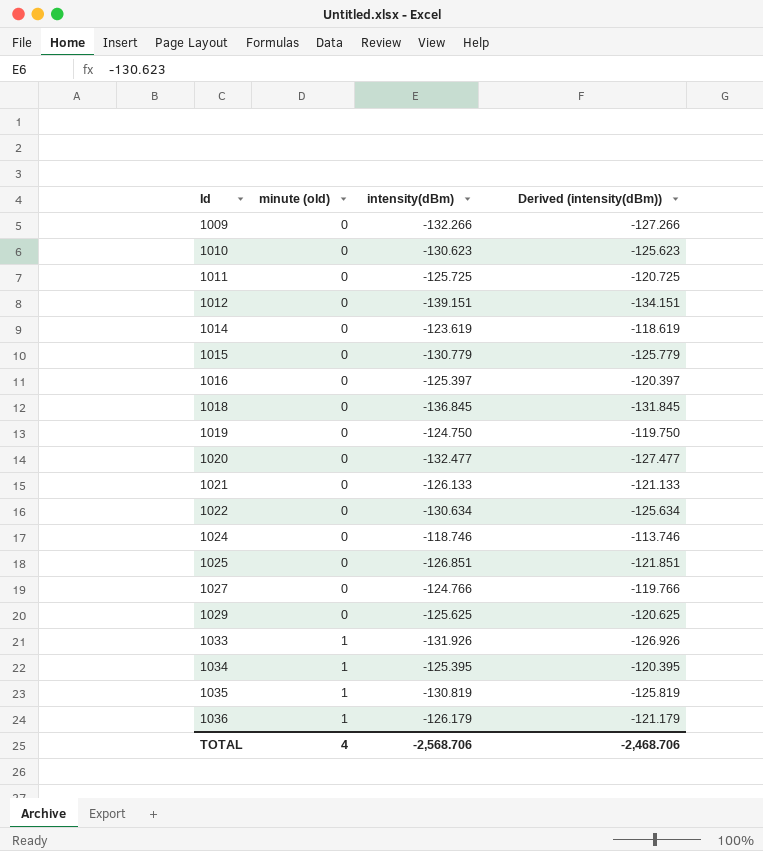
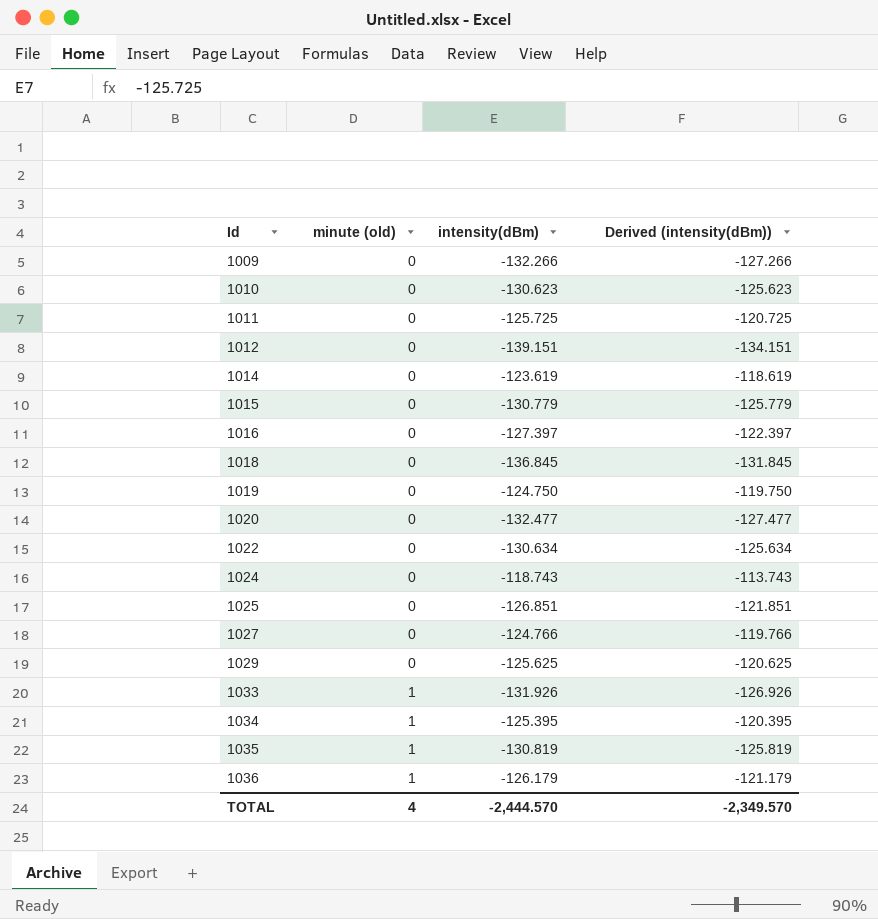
row 1021: 0 | -126.133 | -121.133 -> none
1016 | intensity(dBm): -125.397 -> -127.397
1016 | Derived (intensity(dBm)): -120.397 -> -122.397
1024 | intensity(dBm): -118.746 -> -118.743
1024 | Derived (intensity(dBm)): -113.746 -> -113.743
TOTAL | intensity(dBm): -2,568.706 -> -2,444.570
TOTAL | Derived (intensity(dBm)): -2,468.706 -> -2,349.570

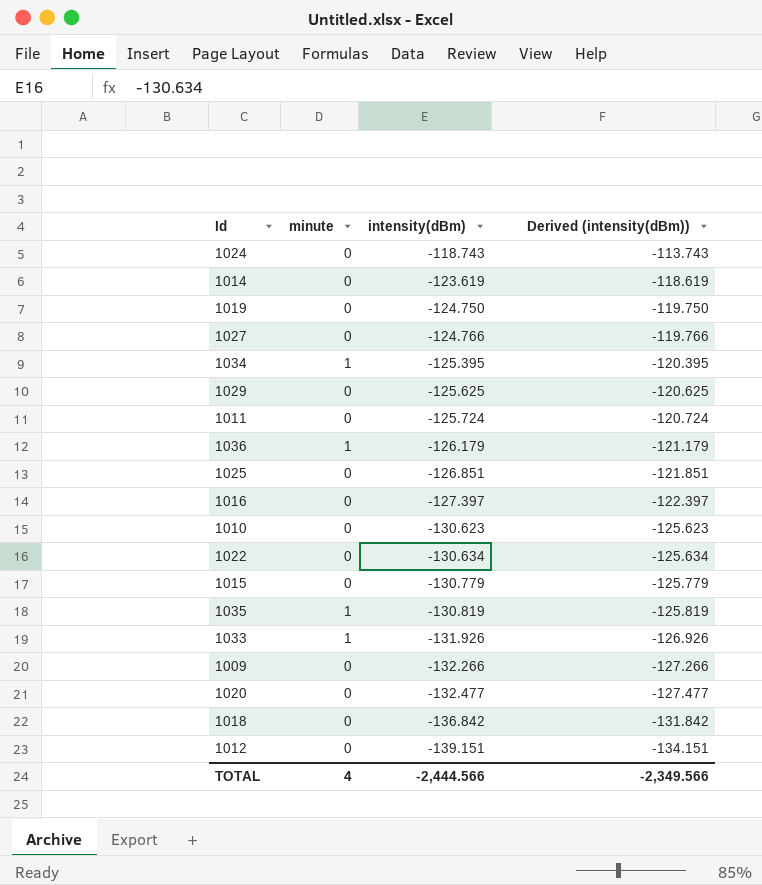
row order: Id ascending -> intensity(dBm) descending
column name: minute (old) -> minute
1011 | intensity(dBm): -125.725 -> -125.724
1011 | Derived (intensity(dBm)): -120.725 -> -120.724
1018 | intensity(dBm): -136.845 -> -136.842
1018 | Derived (intensity(dBm)): -131.845 -> -131.842
TOTAL | intensity(dBm): -2,444.570 -> -2,444.566
TOTAL | Derived (intensity(dBm)): -2,349.570 -> -2,349.566

